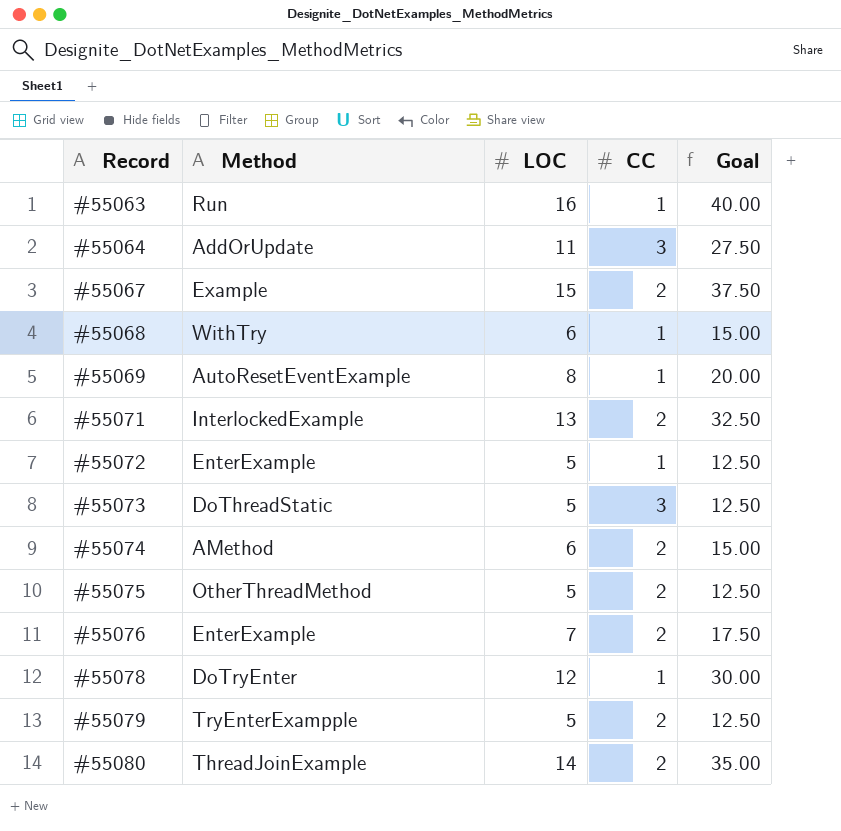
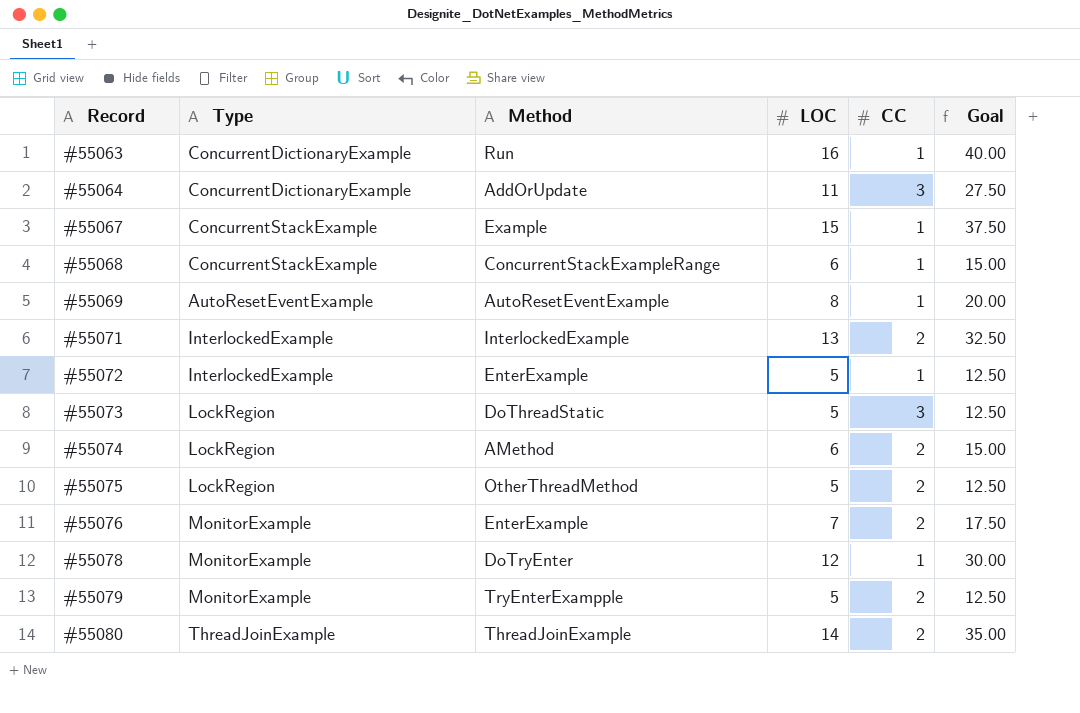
column Type | position: none -> 2
#55067 | CC: 2 -> 1
#55068 | Method: WithTry -> ConcurrentStackExampleRange

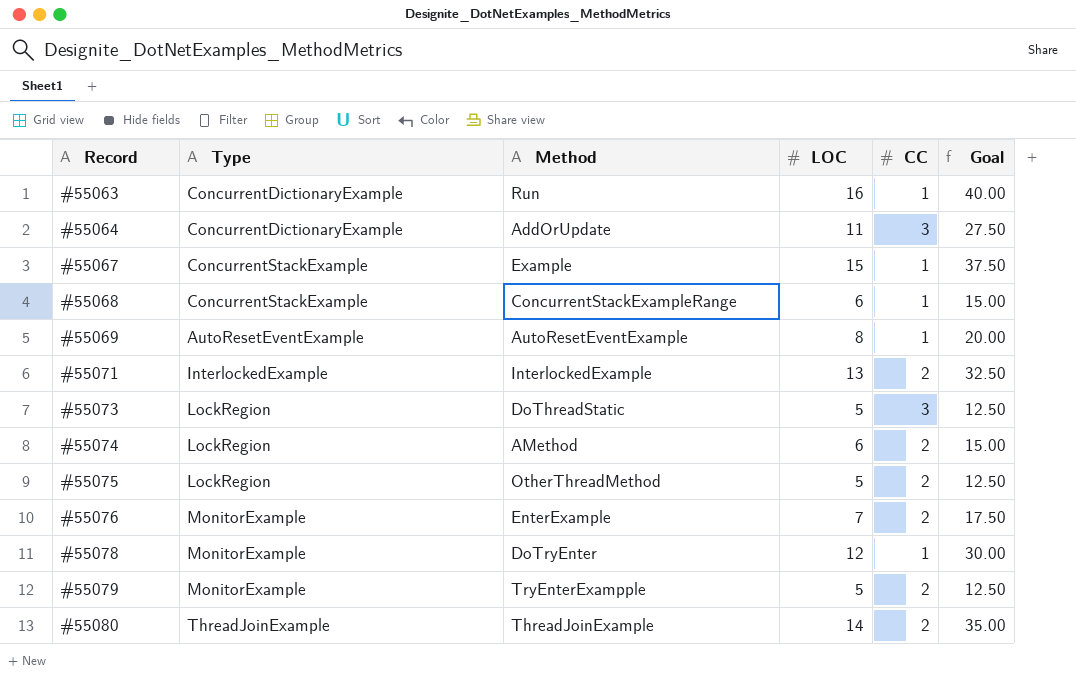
row #55072: InterlockedExample | EnterExample | 5 | 1 | 12.50 -> none

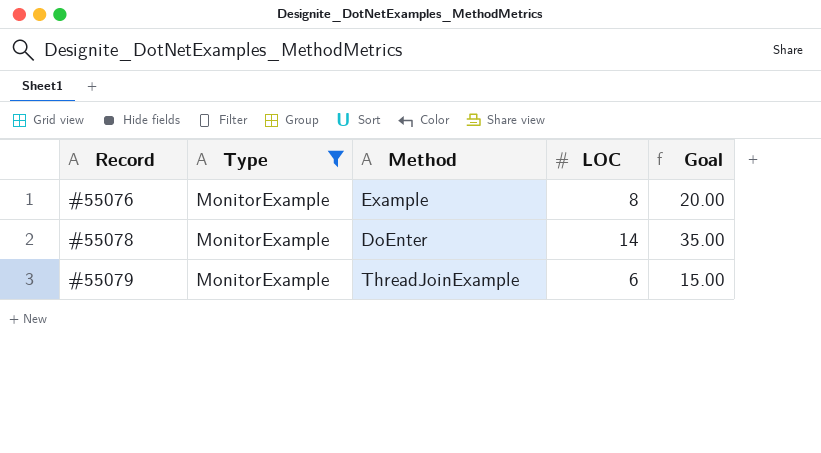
filter: none -> Type = MonitorExample
column CC | position: 5 -> none
#55076 | Method: EnterExample -> Example
#55076 | LOC: 7 -> 8
#55076 | Goal: 17.50 -> 20.00
#55078 | Method: DoTryEnter -> DoEnter
#55078 | LOC: 12 -> 14
#55078 | Goal: 30.00 -> 35.00
#55079 | Method: TryEnterExampple -> ThreadJoinExample
#55079 | LOC: 5 -> 6
#55079 | Goal: 12.50 -> 15.00

